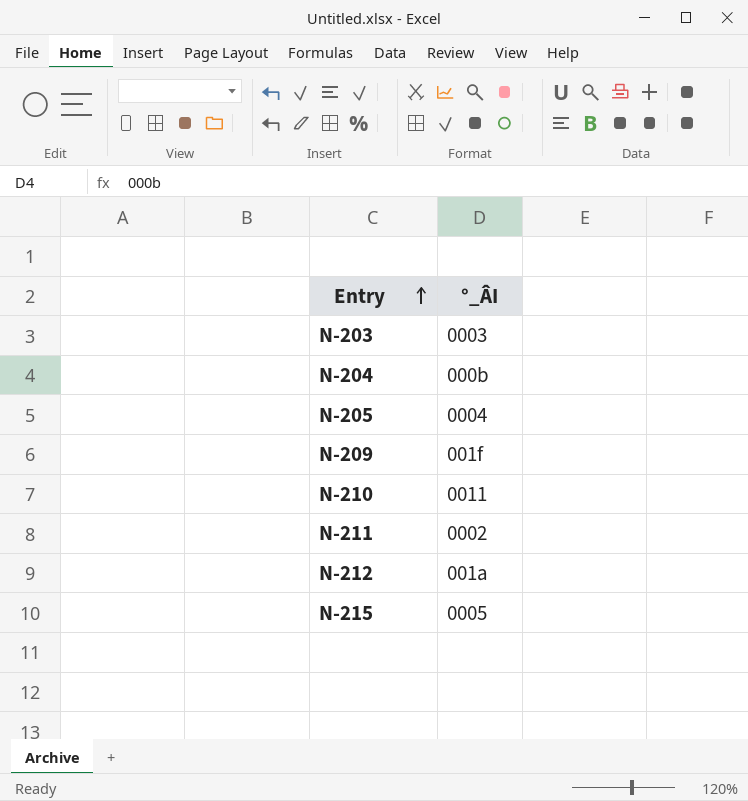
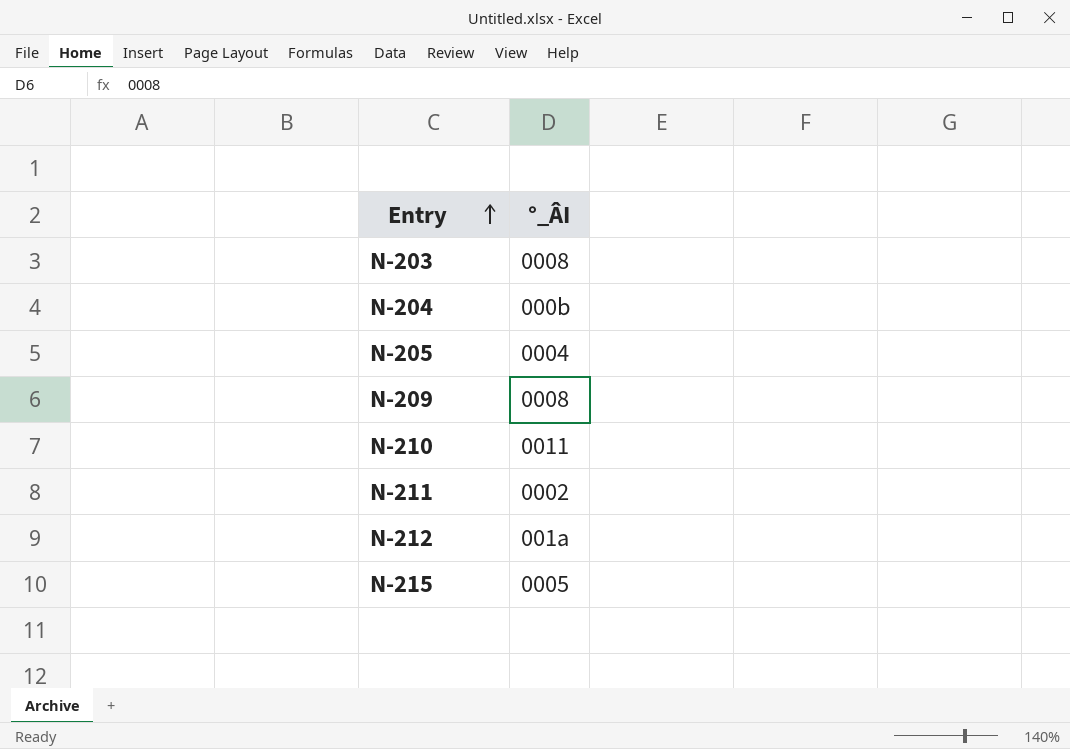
N-203 | °_ÂI: 0003 -> 0008
N-209 | °_ÂI: 001f -> 0008

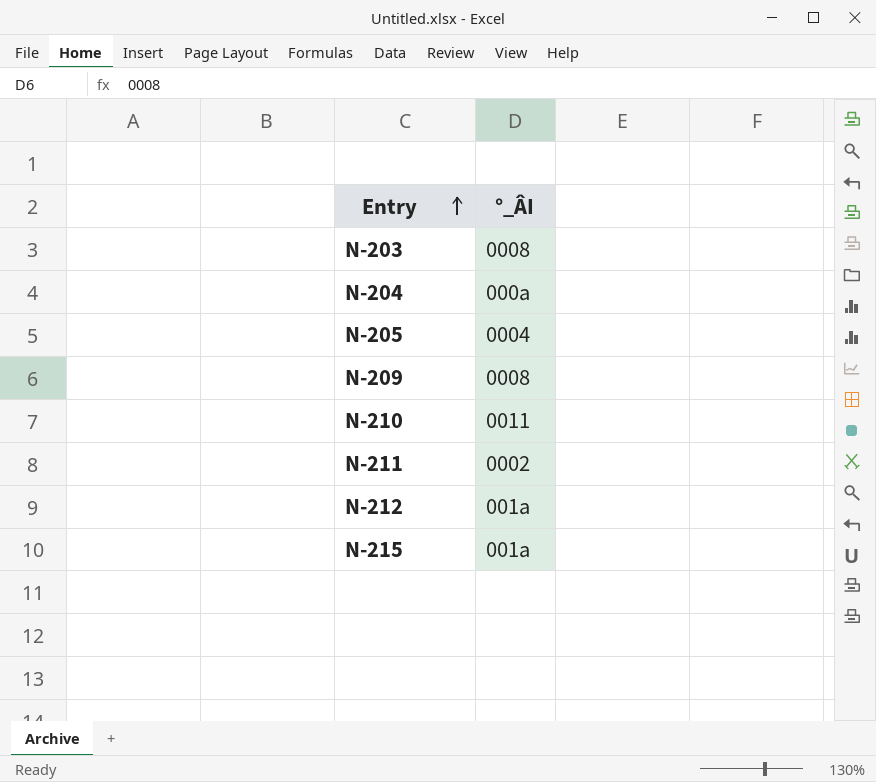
N-204 | °_ÂI: 000b -> 000a
N-215 | °_ÂI: 0005 -> 001a

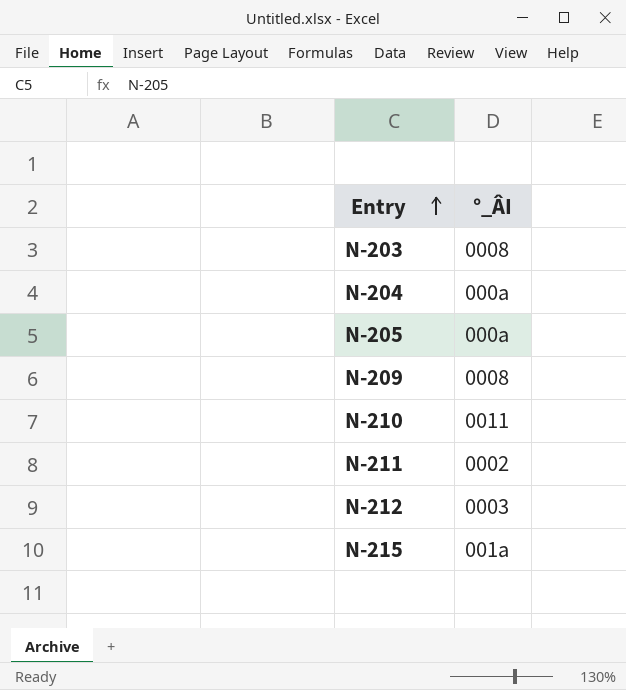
N-205 | °_ÂI: 0004 -> 000a
N-212 | °_ÂI: 001a -> 0003

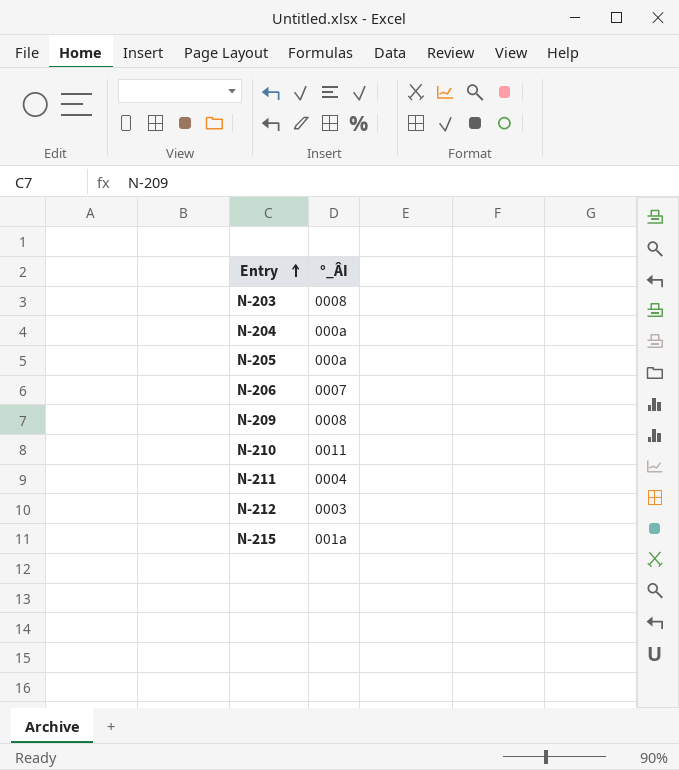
row N-206: none -> 0007
N-211 | °_ÂI: 0002 -> 0004

